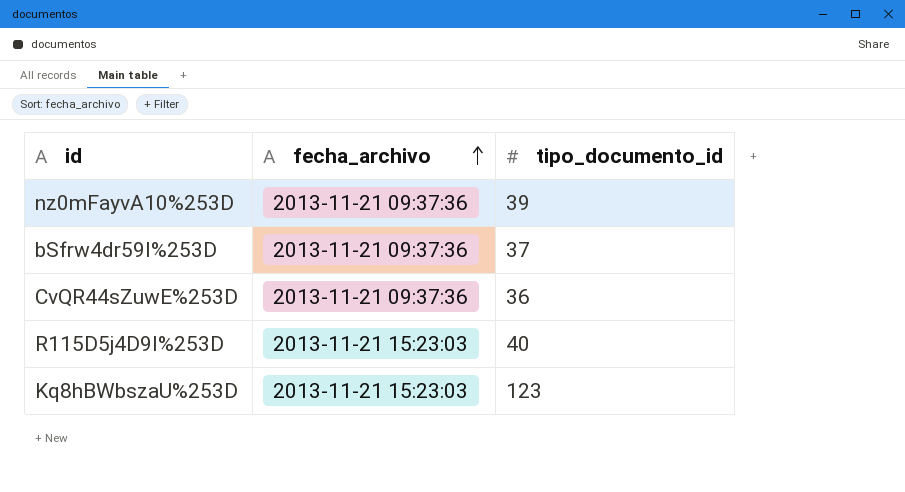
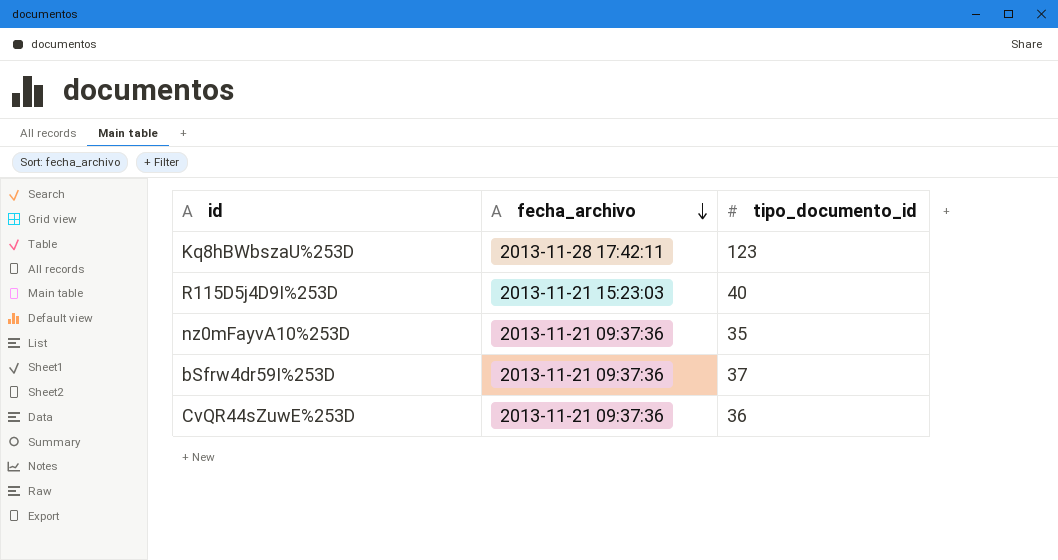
row order: fecha_archivo ascending -> fecha_archivo descending
Kq8hBWbszaU%253D | fecha_archivo: 2013-11-21 15:23:03 -> 2013-11-28 17:42:11
nz0mFayvA10%253D | tipo_documento_id: 39 -> 35

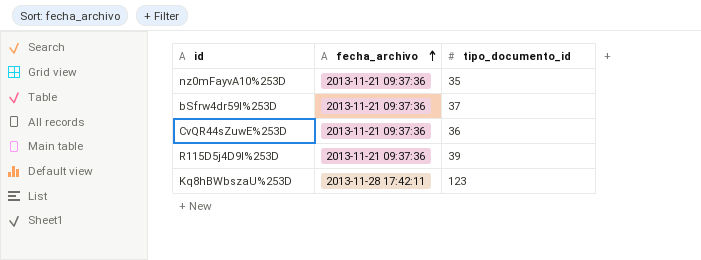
row order: fecha_archivo descending -> fecha_archivo ascending
R115D5j4D9I%253D | fecha_archivo: 2013-11-21 15:23:03 -> 2013-11-21 09:37:36
R115D5j4D9I%253D | tipo_documento_id: 40 -> 39

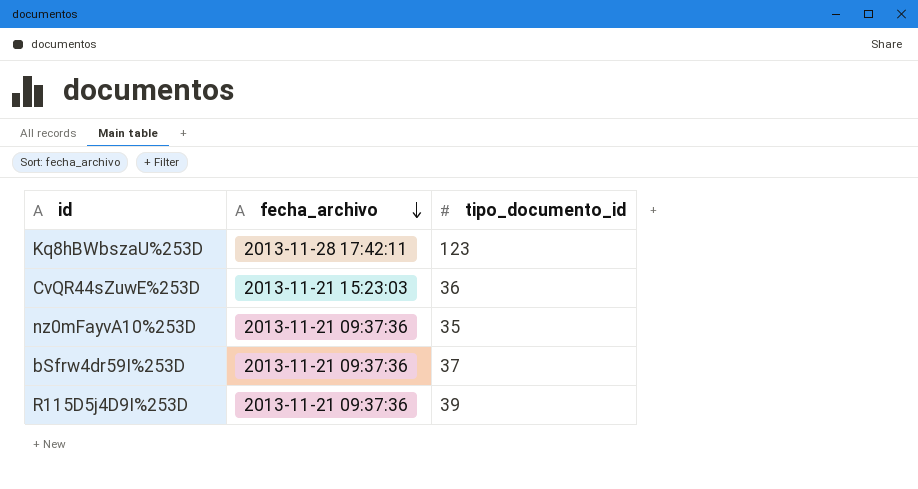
row order: fecha_archivo ascending -> fecha_archivo descending
CvQR44sZuwE%253D | fecha_archivo: 2013-11-21 09:37:36 -> 2013-11-21 15:23:03

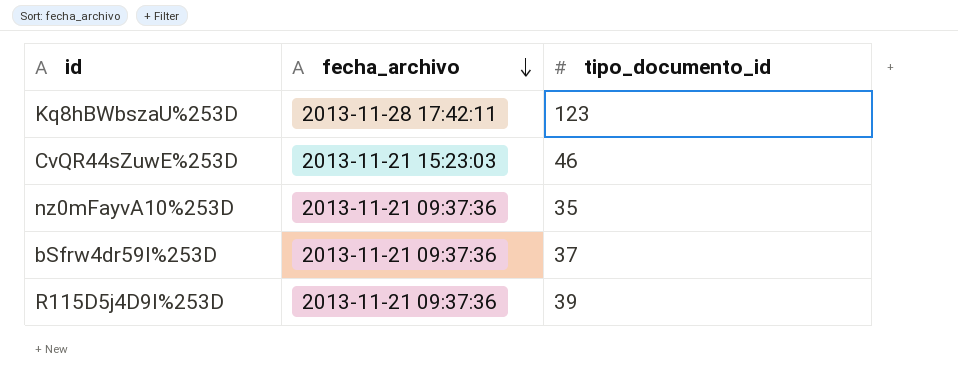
CvQR44sZuwE%253D | tipo_documento_id: 36 -> 46

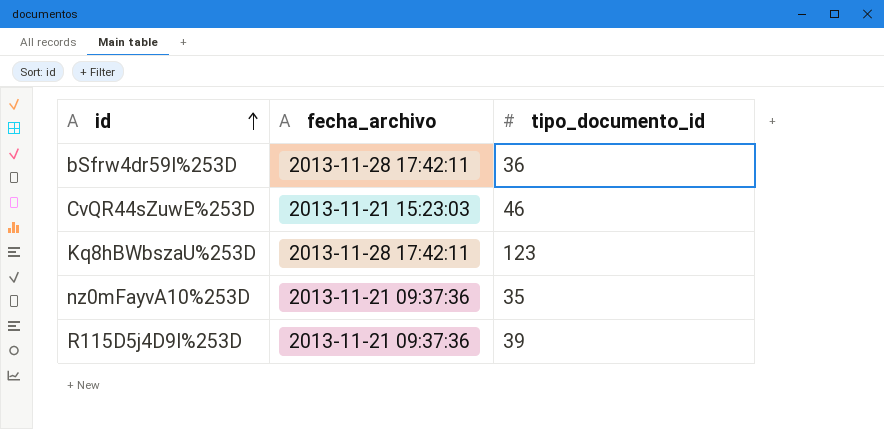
row order: fecha_archivo descending -> id ascending
bSfrw4dr59I%253D | fecha_archivo: 2013-11-21 09:37:36 -> 2013-11-28 17:42:11
bSfrw4dr59I%253D | tipo_documento_id: 37 -> 36

